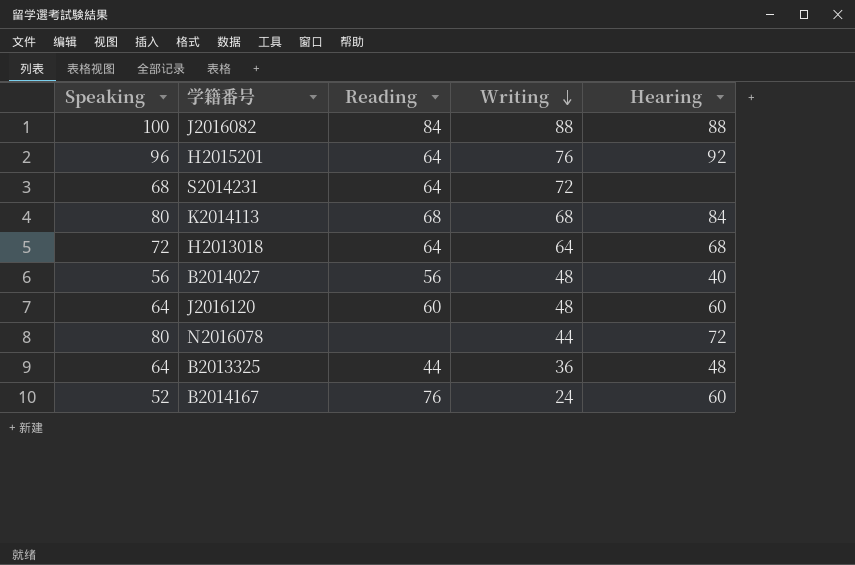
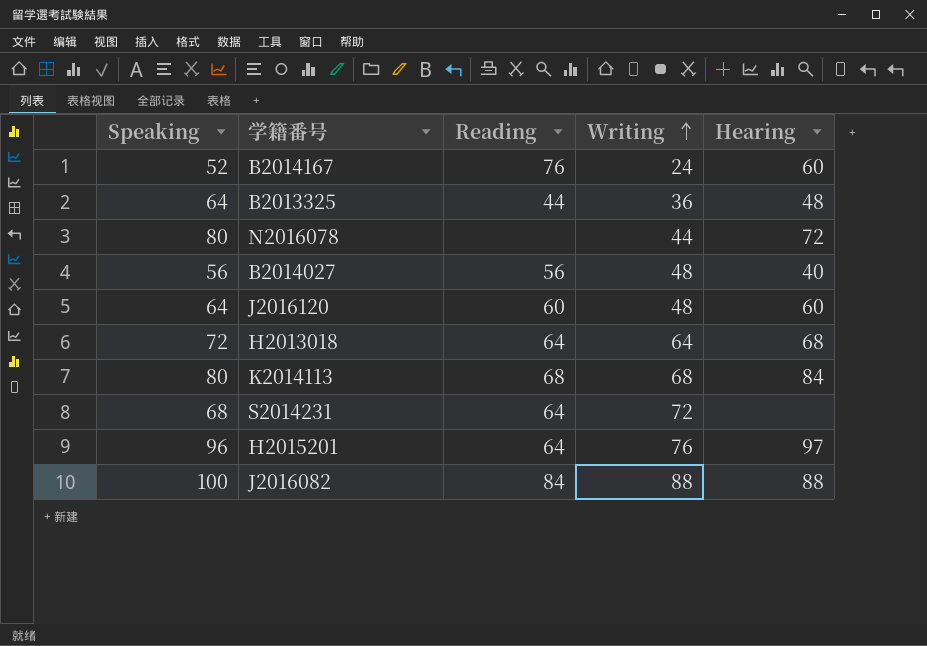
row order: Writing descending -> Writing ascending
H2015201 | Hearing: 92 -> 97

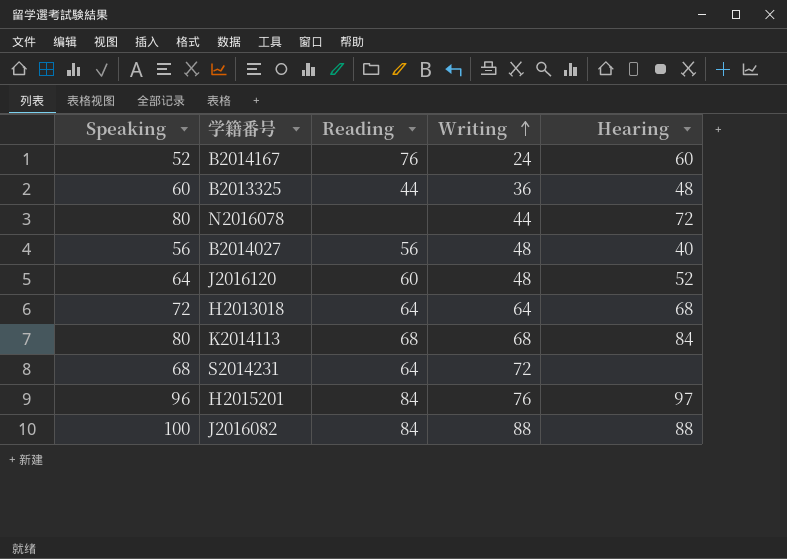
B2013325 | Speaking: 64 -> 60
J2016120 | Hearing: 60 -> 52
H2015201 | Reading: 64 -> 84

